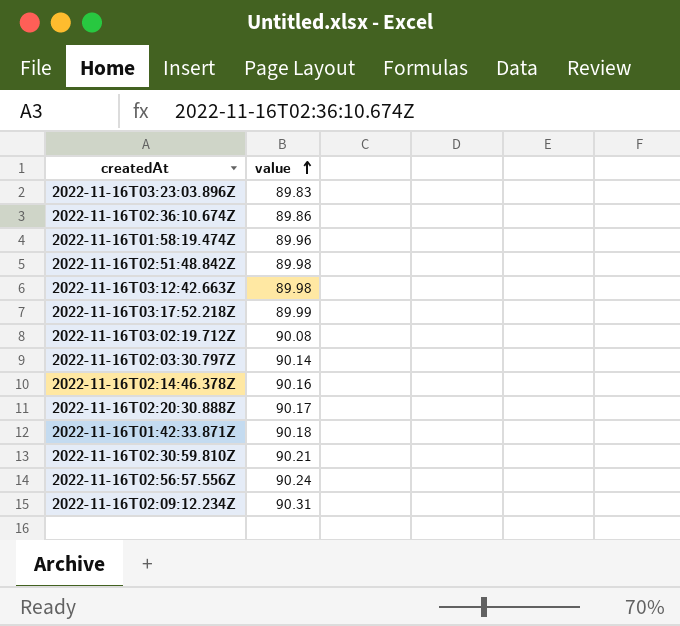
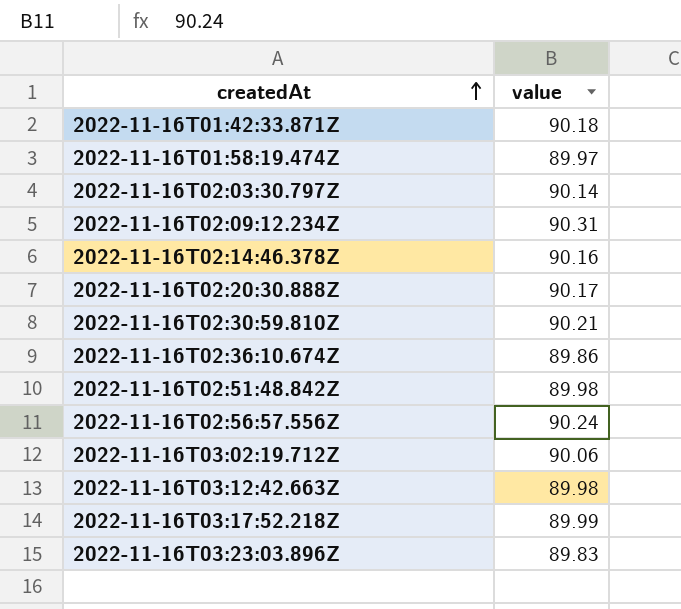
row order: value ascending -> createdAt ascending
2022-11-16T01:58:19.474Z | value: 89.96 -> 89.97
2022-11-16T03:02:19.712Z | value: 90.08 -> 90.06

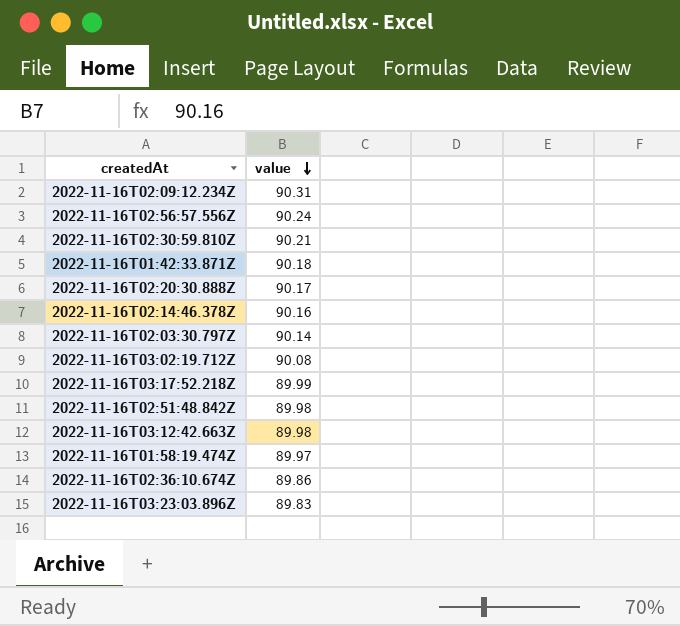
row order: createdAt ascending -> value descending
2022-11-16T03:02:19.712Z | value: 90.06 -> 90.08

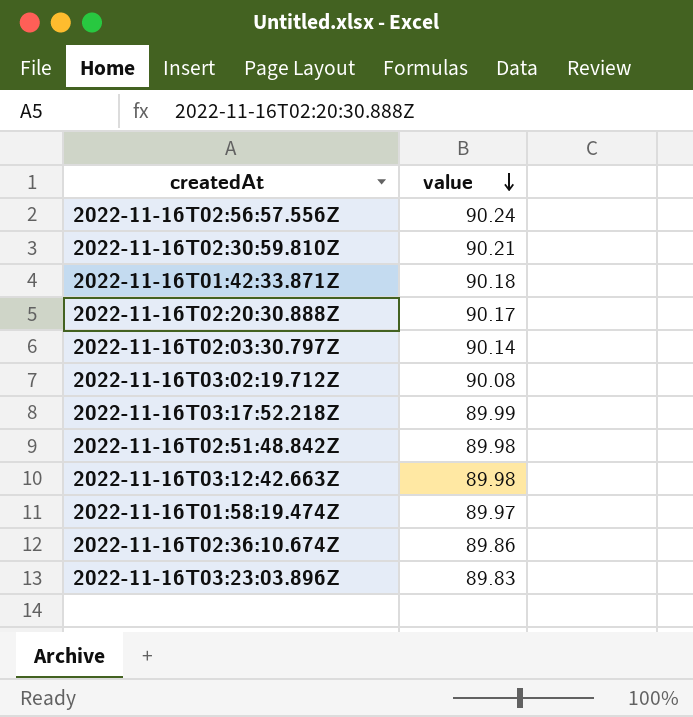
row 2022-11-16T02:09:12.234Z: 90.31 -> none
row 2022-11-16T02:14:46.378Z: 90.16 -> none

